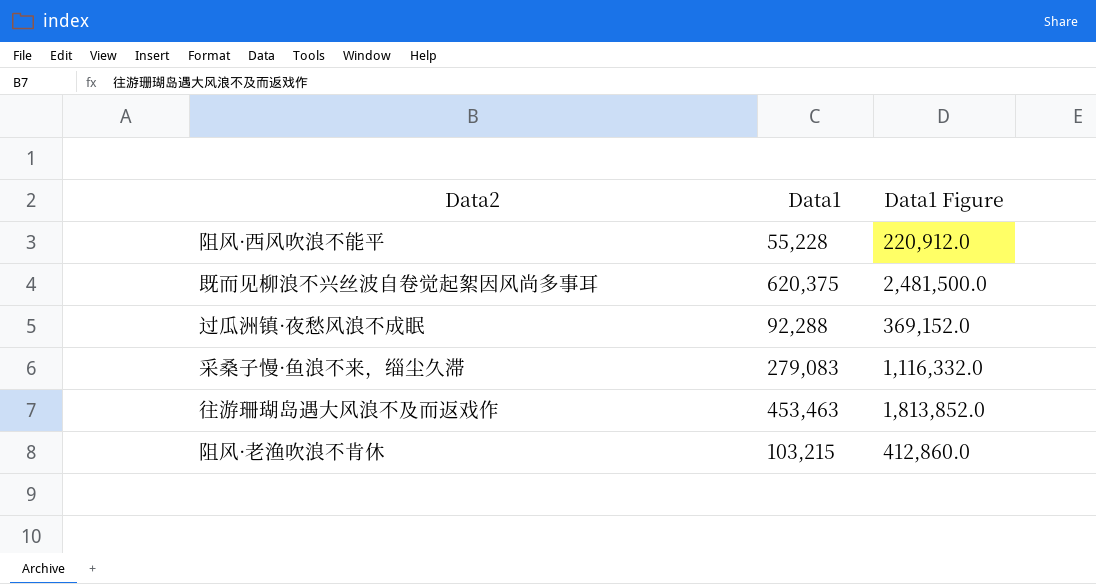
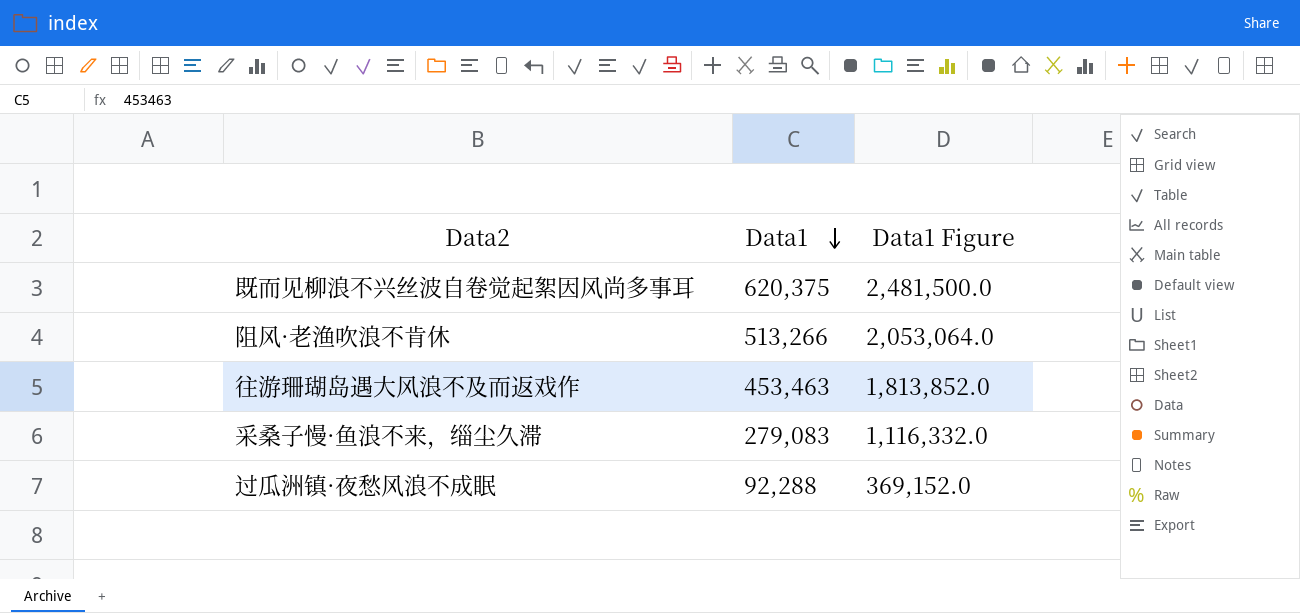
row order: none -> Data1 descending
row 阻风·西风吹浪不能平: 55,228 | 220,912.0 -> none
阻风·老渔吹浪不肯休 | Data1: 103,215 -> 513,266
阻风·老渔吹浪不肯休 | Data1 Figure: 412,860.0 -> 2,053,064.0

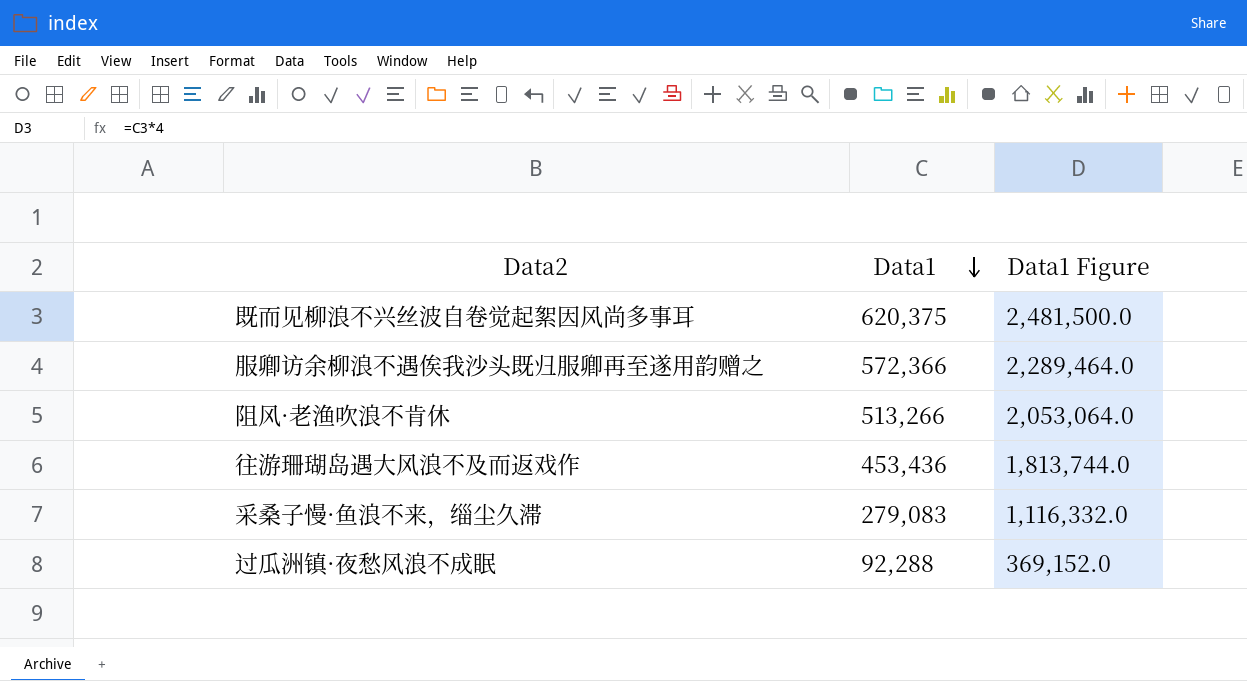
row 服卿访余柳浪不遇俟我沙头既归服卿再至遂用韵赠之: none -> 572,366 | 2,289,464.0
往游珊瑚岛遇大风浪不及而返戏作 | Data1: 453,463 -> 453,436
往游珊瑚岛遇大风浪不及而返戏作 | Data1 Figure: 1,813,852.0 -> 1,813,744.0

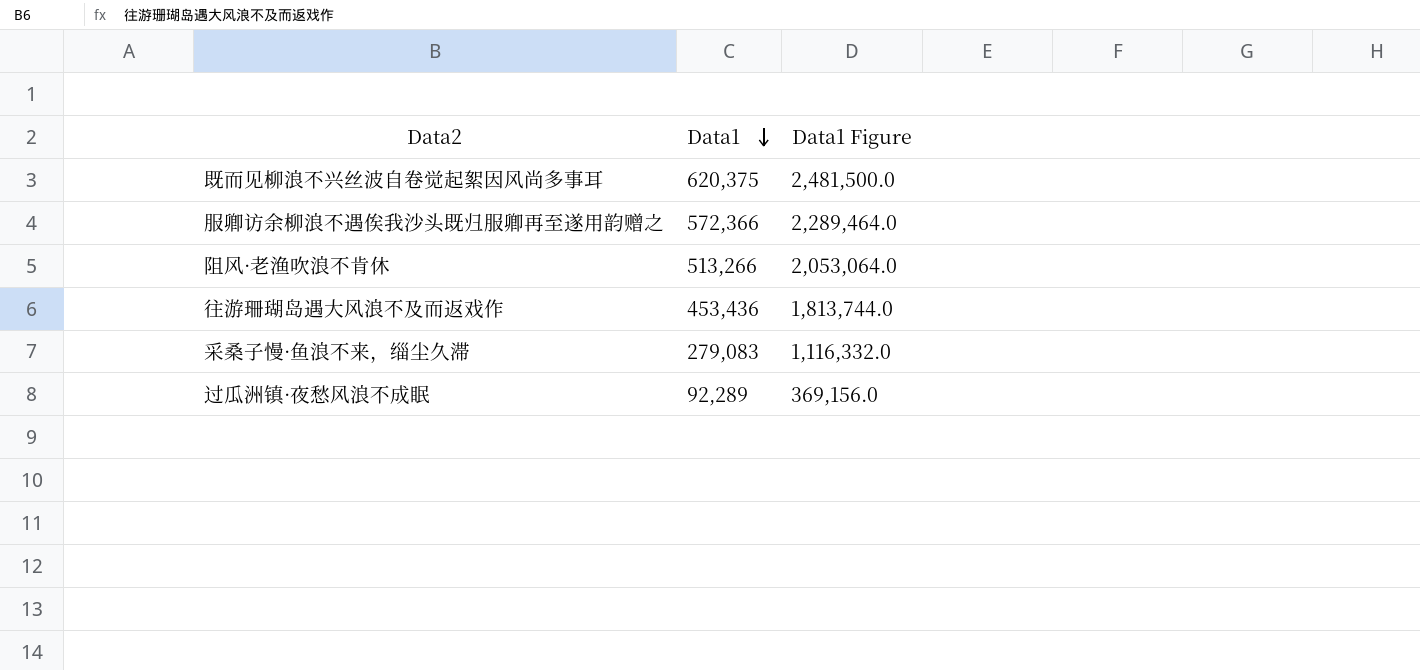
过瓜洲镇·夜愁风浪不成眠 | Data1: 92,288 -> 92,289
过瓜洲镇·夜愁风浪不成眠 | Data1 Figure: 369,152.0 -> 369,156.0

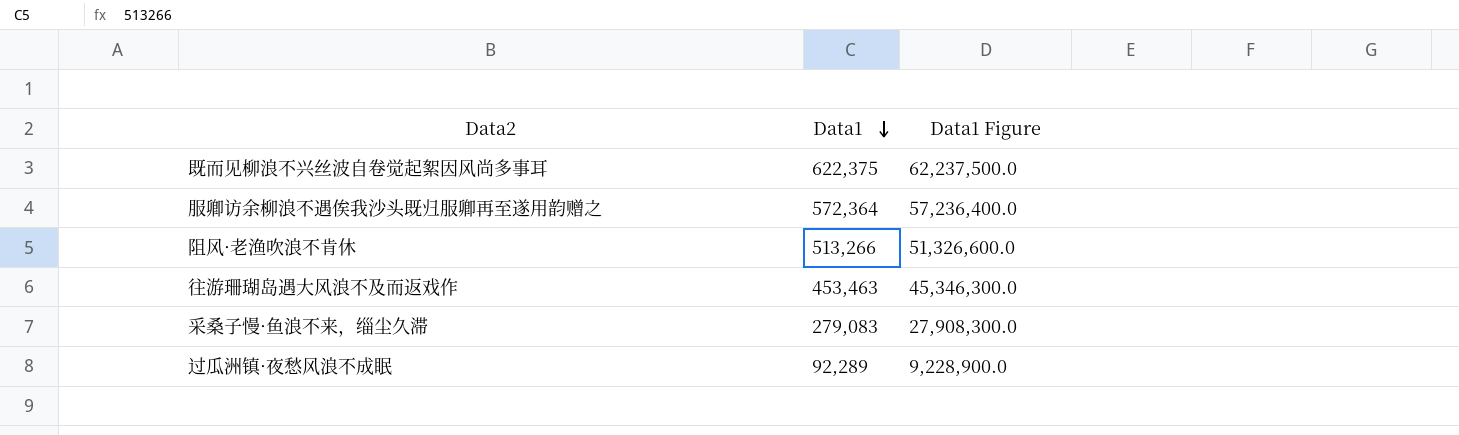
column Data1 Figure | formula: [Data1] * 4 -> [Data1] * 100
既而见柳浪不兴丝波自卷觉起絮因风尚多事耳 | Data1: 620,375 -> 622,375
服卿访余柳浪不遇俟我沙头既归服卿再至遂用韵赠之 | Data1: 572,366 -> 572,364
往游珊瑚岛遇大风浪不及而返戏作 | Data1: 453,436 -> 453,463

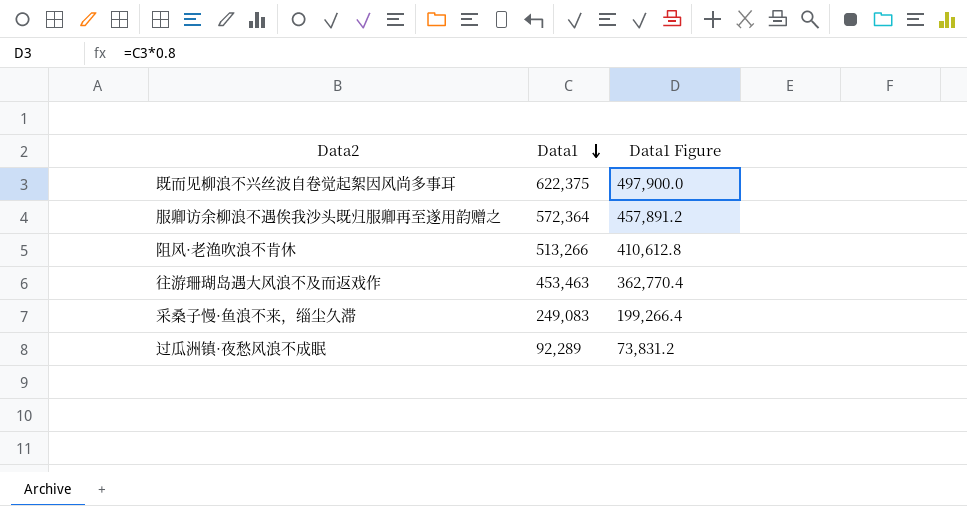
column Data1 Figure | formula: [Data1] * 100 -> [Data1] * 0.8
采桑子慢·鱼浪不来，缁尘久滞 | Data1: 279,083 -> 249,083

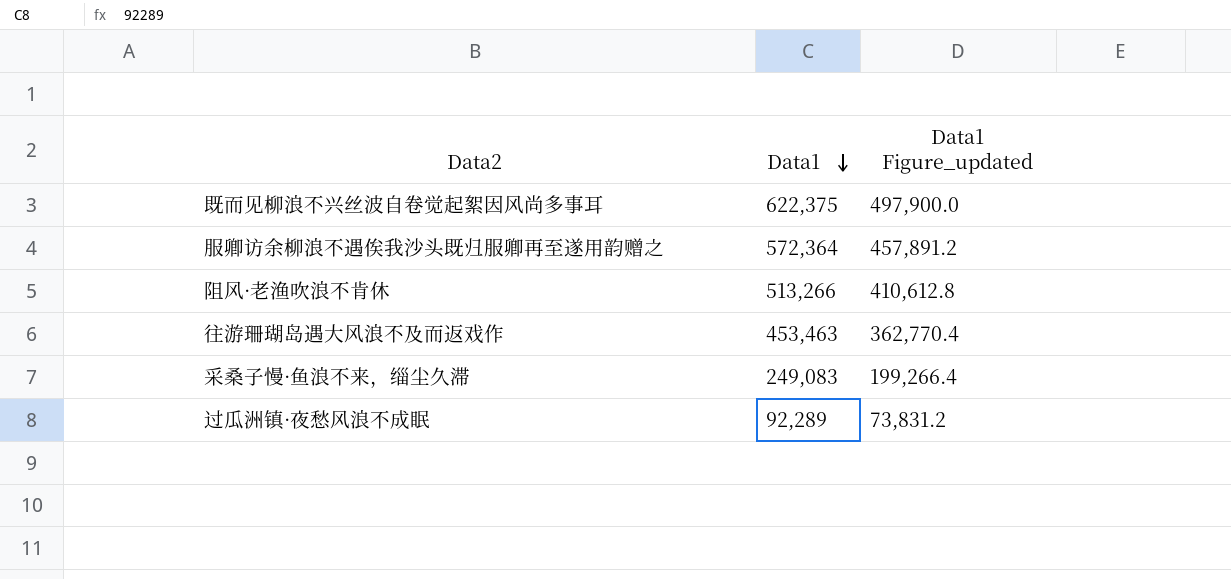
column name: Data1 Figure -> Data1 Figure_updated

